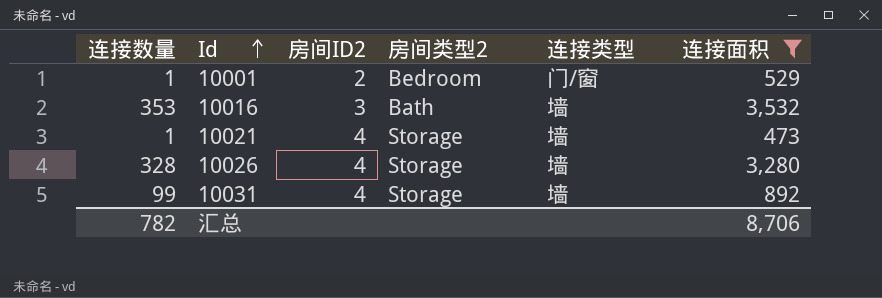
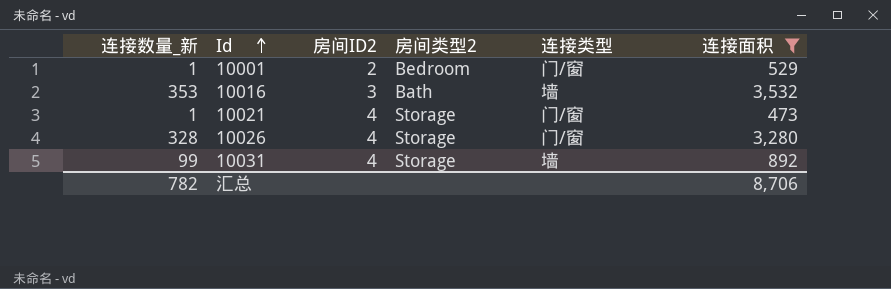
column name: 连接数量 -> 连接数量_新
10021 | 连接类型: 墙 -> 门/窗
10026 | 连接类型: 墙 -> 门/窗

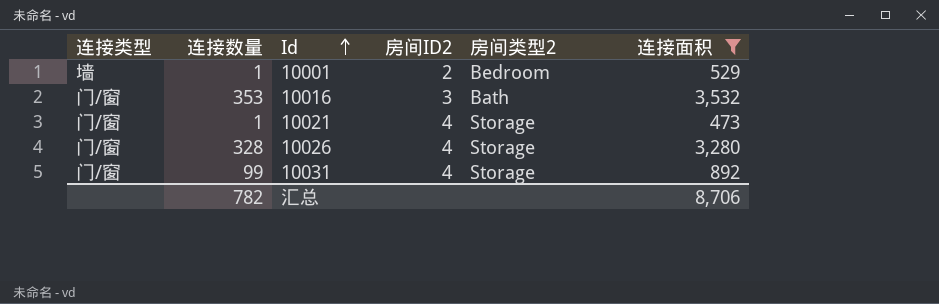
column 连接类型 | position: 5 -> 1
column name: 连接数量_新 -> 连接数量
10001 | 连接类型: 门/窗 -> 墙
10016 | 连接类型: 墙 -> 门/窗
10031 | 连接类型: 墙 -> 门/窗

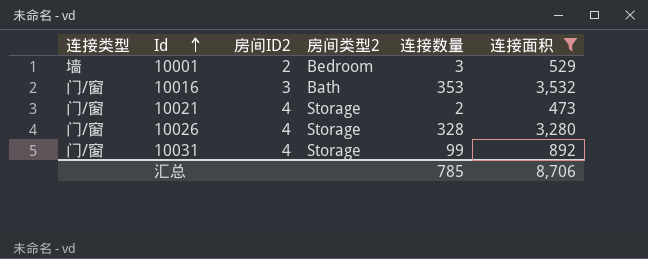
column 连接数量 | position: 2 -> 5
10001 | 连接数量: 1 -> 3
10021 | 连接数量: 1 -> 2
汇总 | 连接数量: 782 -> 785

